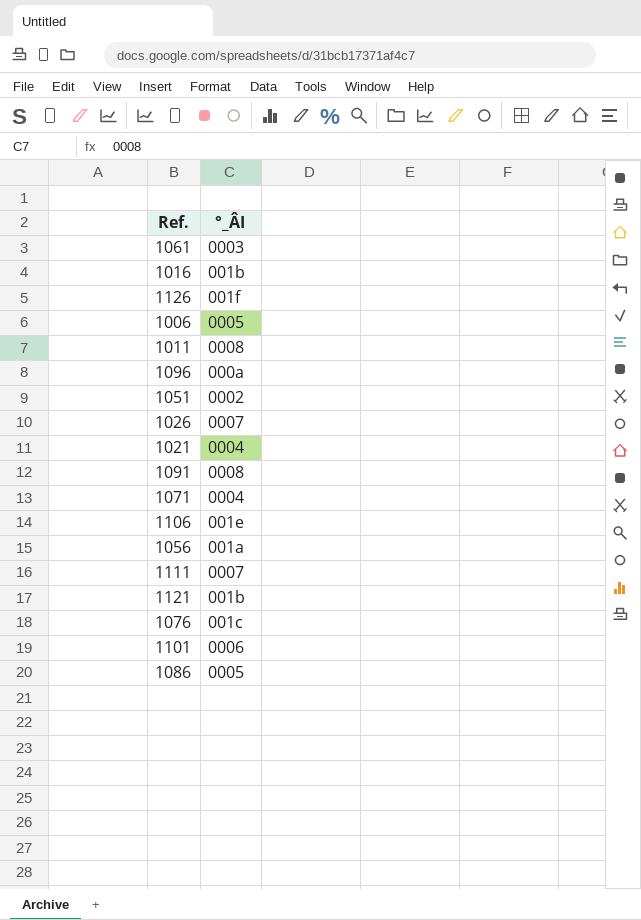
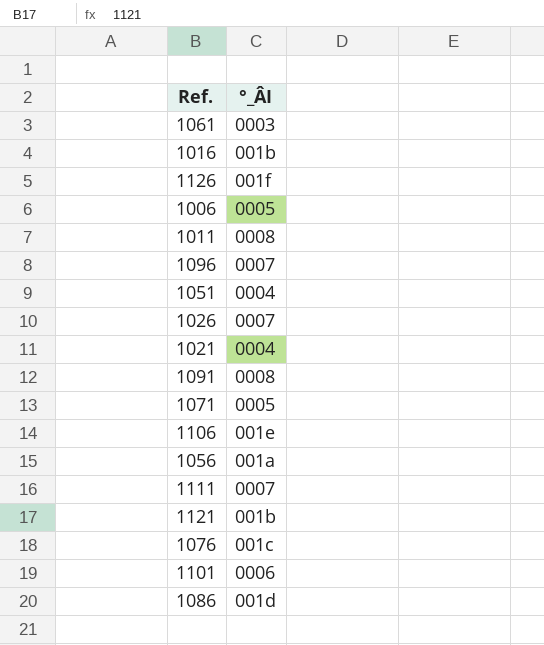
1096 | °_ÂI: 000a -> 0007
1051 | °_ÂI: 0002 -> 0004
1071 | °_ÂI: 0004 -> 0005
1086 | °_ÂI: 0005 -> 001d

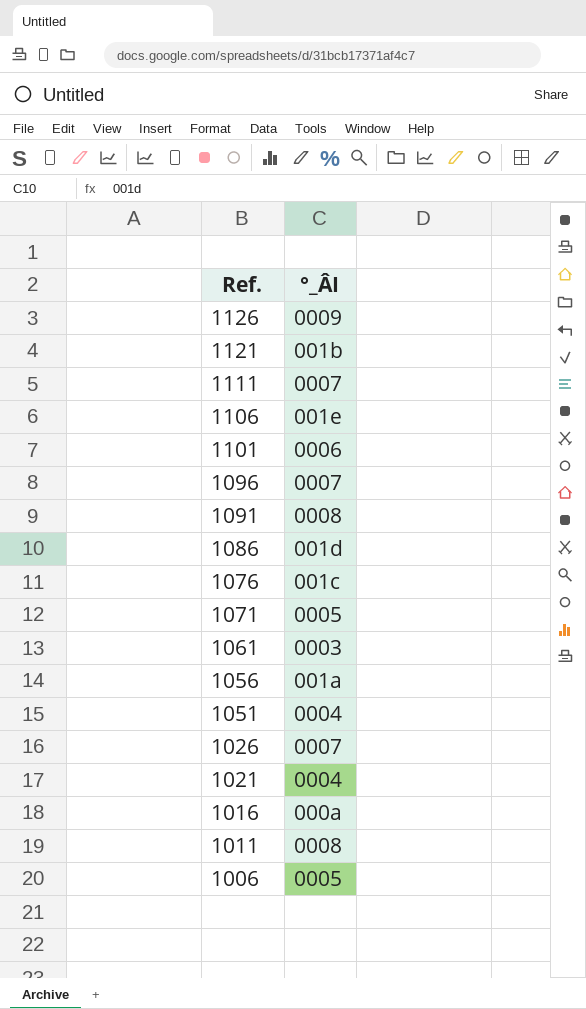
row order: none -> Ref. descending
1126 | °_ÂI: 001f -> 0009
1016 | °_ÂI: 001b -> 000a

